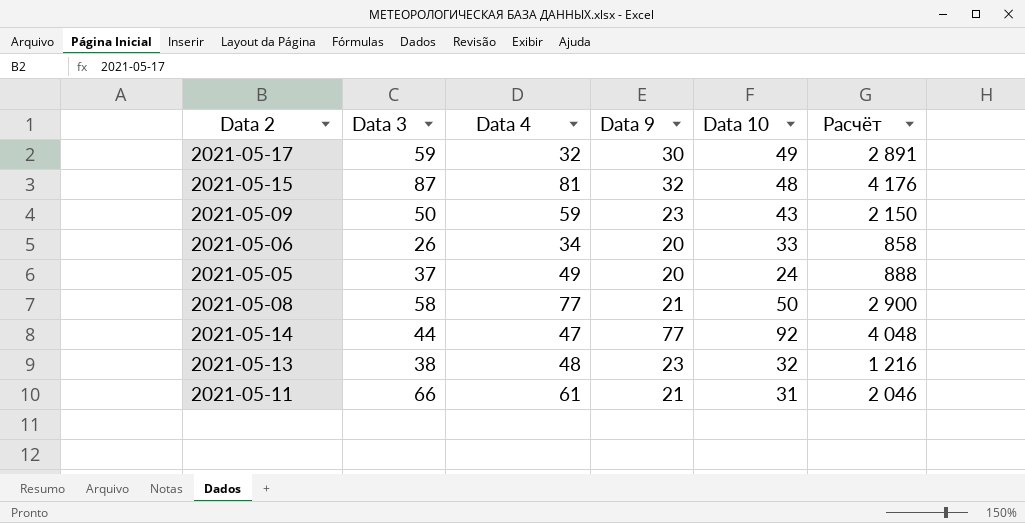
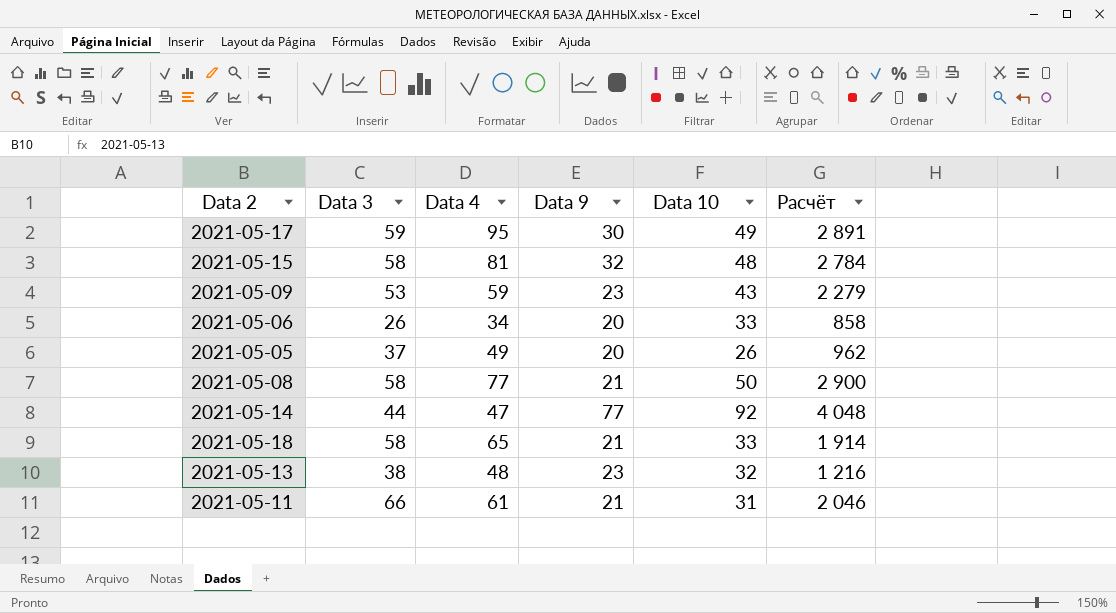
2021-05-17 | Data 4: 32 -> 95
2021-05-15 | Data 3: 87 -> 58
2021-05-15 | Расчёт: 4 176 -> 2 784
2021-05-09 | Data 3: 50 -> 53
2021-05-09 | Расчёт: 2 150 -> 2 279
2021-05-05 | Data 10: 24 -> 26
2021-05-05 | Расчёт: 888 -> 962
row 2021-05-18: none -> 58 | 65 | 21 | 33 | 1 914

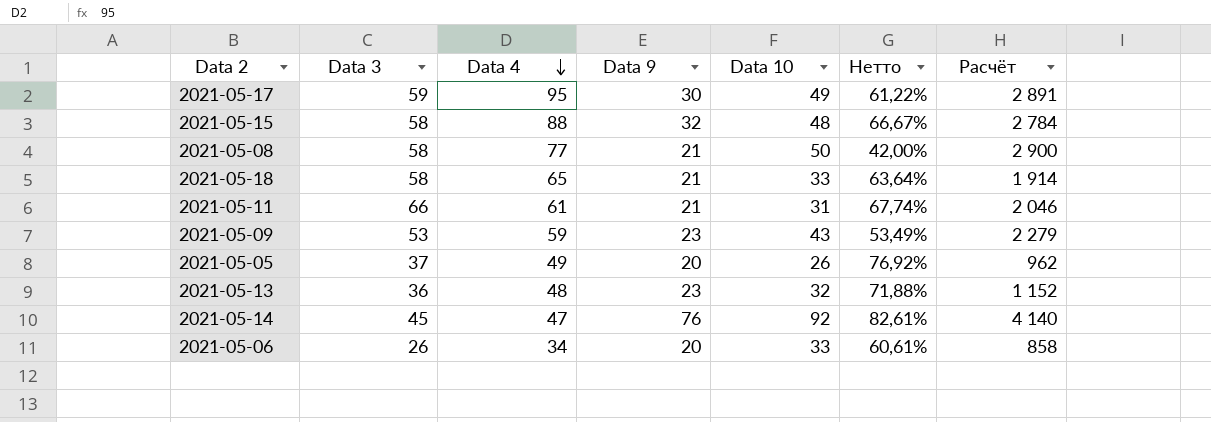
row order: none -> Data 4 descending
column Нетто | formula: none -> [Data 9] / [Data 10]
2021-05-15 | Data 4: 81 -> 88
2021-05-13 | Data 3: 38 -> 36
2021-05-13 | Расчёт: 1 216 -> 1 152
2021-05-14 | Data 3: 44 -> 45
2021-05-14 | Data 9: 77 -> 76
2021-05-14 | Расчёт: 4 048 -> 4 140

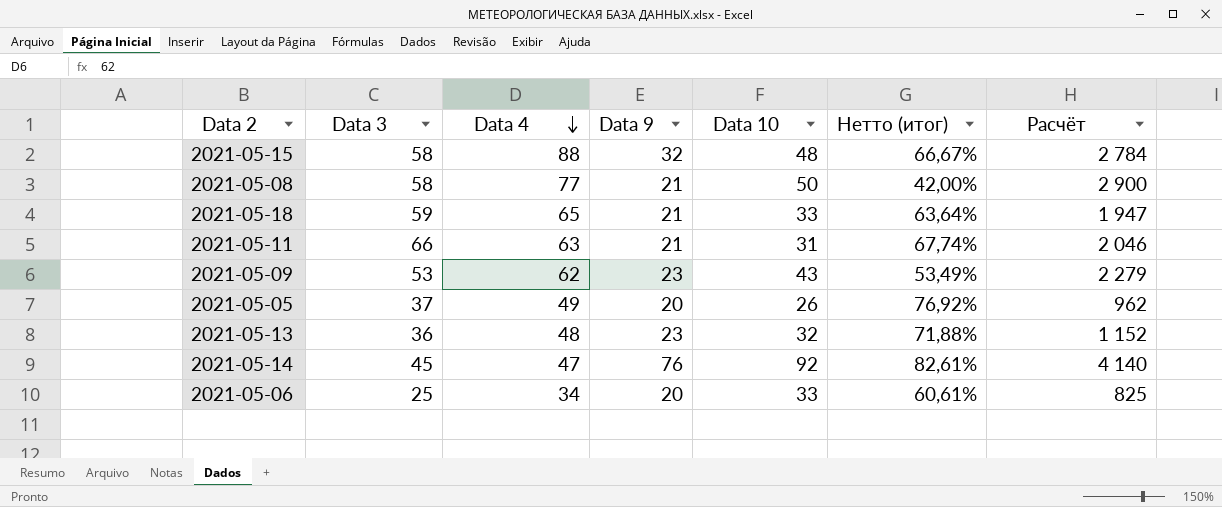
column name: Нетто -> Нетто (итог)
row 2021-05-17: 59 | 95 | 30 | 49 | 61,22% | 2 891 -> none
2021-05-18 | Data 3: 58 -> 59
2021-05-18 | Расчёт: 1 914 -> 1 947
2021-05-11 | Data 4: 61 -> 63
2021-05-09 | Data 4: 59 -> 62
2021-05-06 | Data 3: 26 -> 25
2021-05-06 | Расчёт: 858 -> 825

